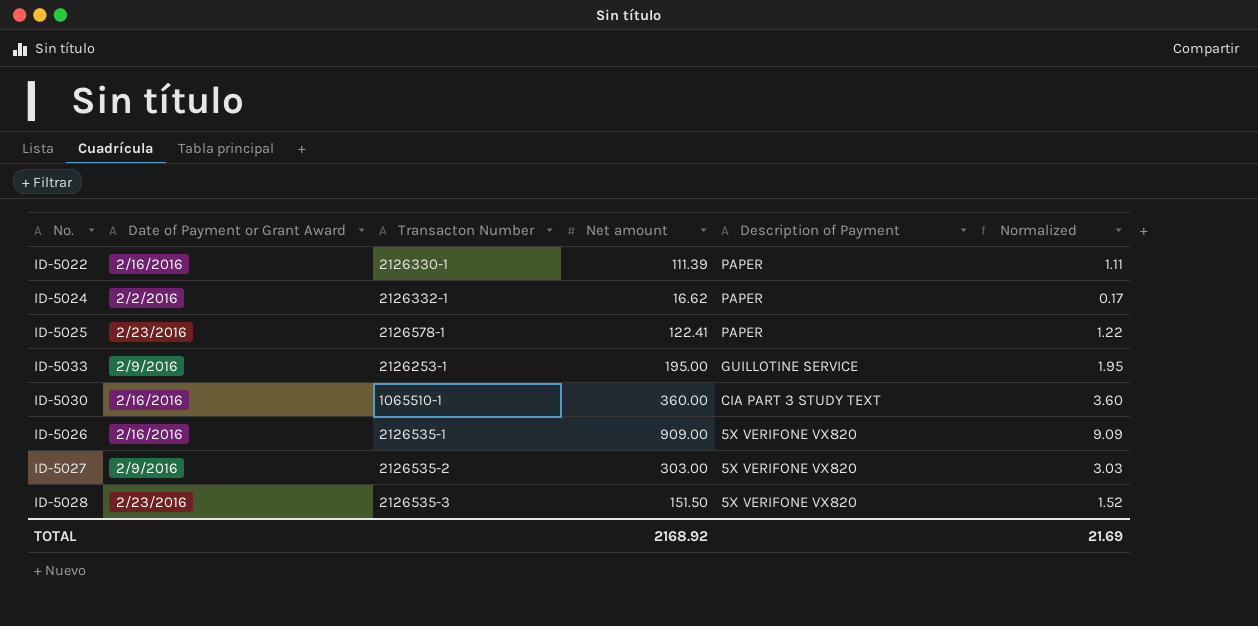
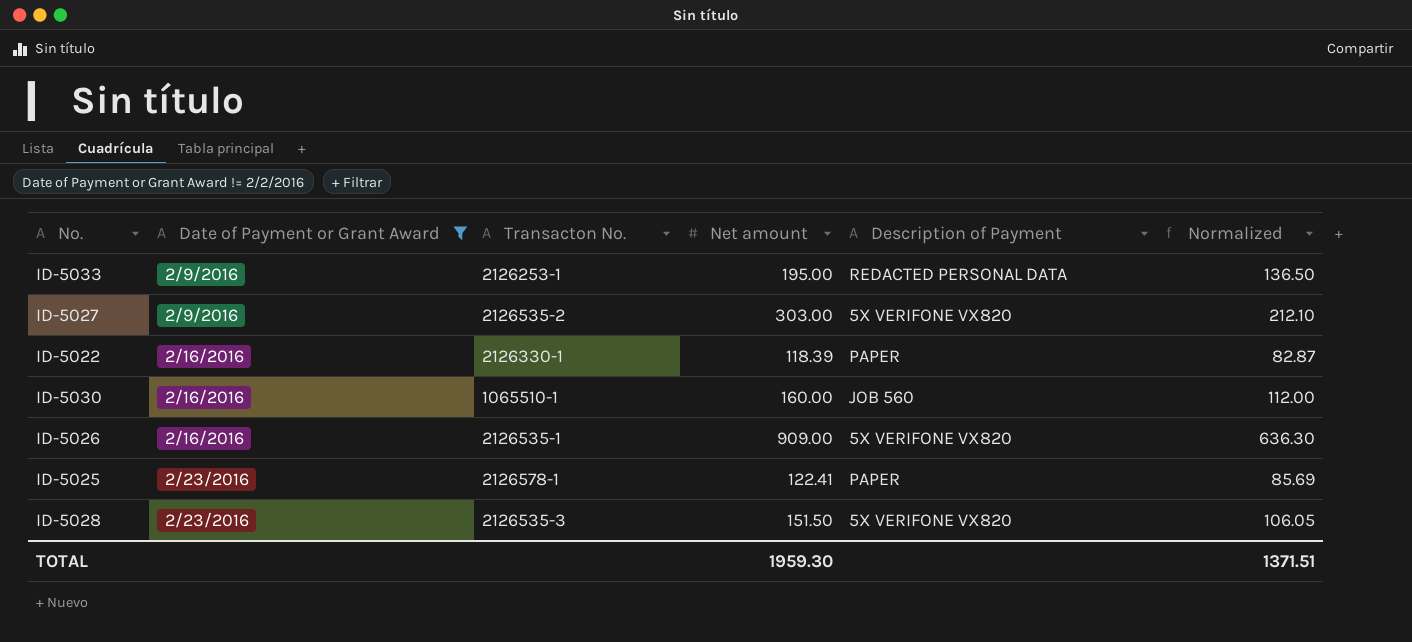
filter: none -> Date of Payment or Grant Award != 2/2/2016
row order: Description of Payment descending -> Date of Payment or Grant Award ascending
column name: Transacton Number -> Transacton No.
column Normalized | formula: [Net amount] * 0.01 -> [Net amount] * 0.7
ID-5033 | Description of Payment: GUILLOTINE SERVICE -> REDACTED PERSONAL DATA
ID-5022 | Net amount: 111.39 -> 118.39
ID-5030 | Net amount: 360.00 -> 160.00
ID-5030 | Description of Payment: CIA PART 3 STUDY TEXT -> JOB 560
TOTAL | Net amount: 2168.92 -> 1959.30
TOTAL | Normalized: 21.69 -> 1371.51

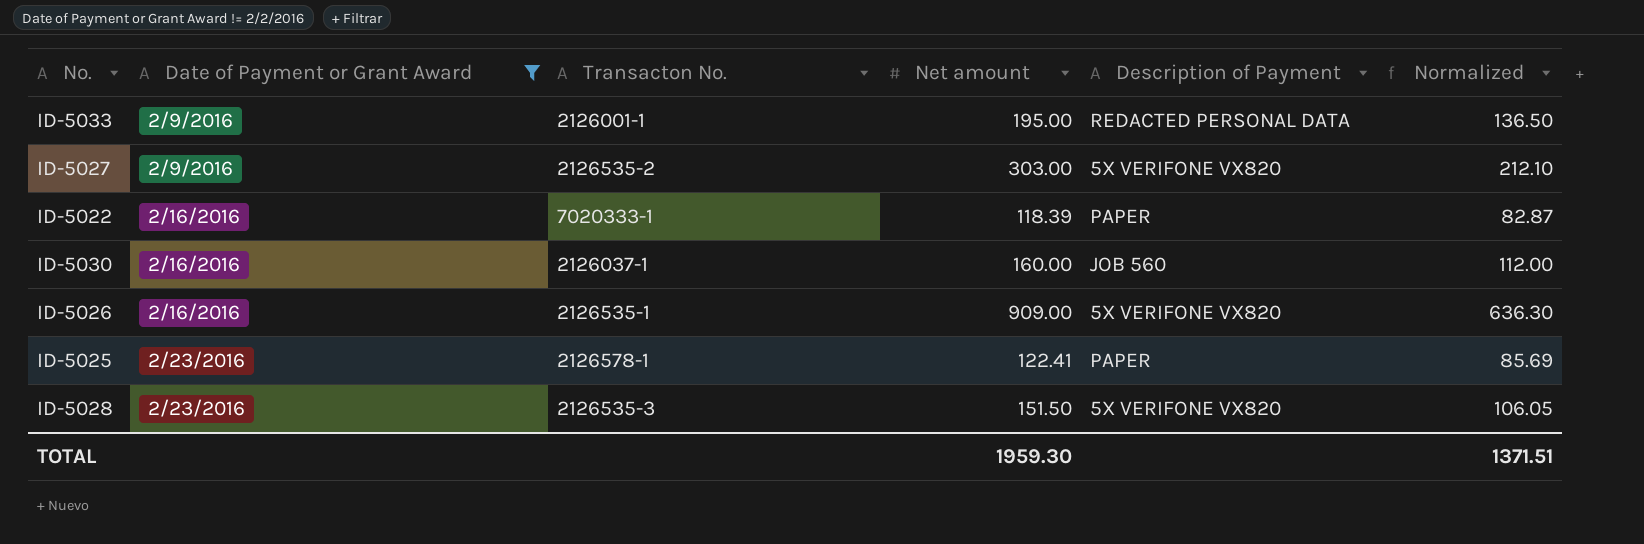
ID-5033 | Transacton No.: 2126253-1 -> 2126001-1
ID-5022 | Transacton No.: 2126330-1 -> 7020333-1
ID-5030 | Transacton No.: 1065510-1 -> 2126037-1

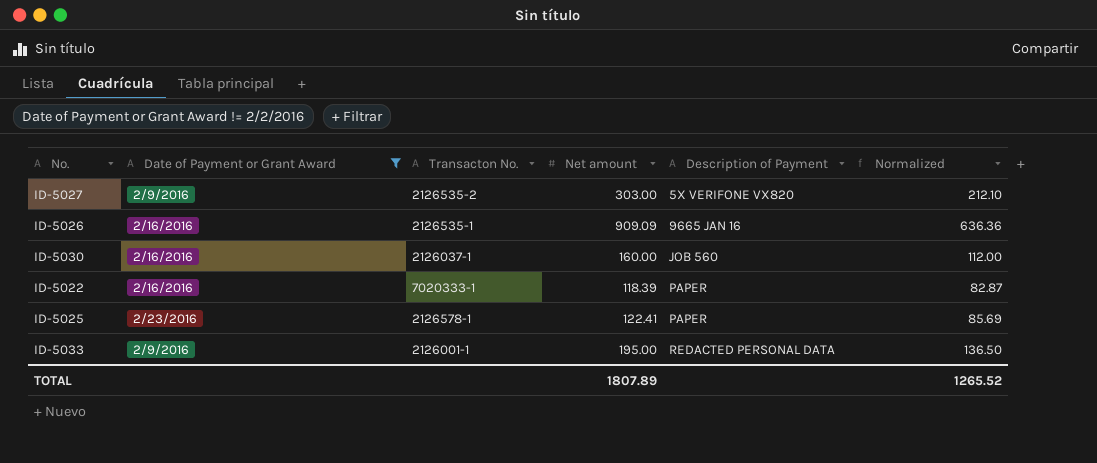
row order: Date of Payment or Grant Award ascending -> Description of Payment ascending
row ID-5028: 2/23/2016 | 2126535-3 | 151.50 | 5X VERIFONE VX820 | 106.05 -> none
ID-5026 | Net amount: 909.00 -> 909.09
ID-5026 | Description of Payment: 5X VERIFONE VX820 -> 9665 JAN 16
ID-5026 | Normalized: 636.30 -> 636.36
TOTAL | Net amount: 1959.30 -> 1807.89
TOTAL | Normalized: 1371.51 -> 1265.52

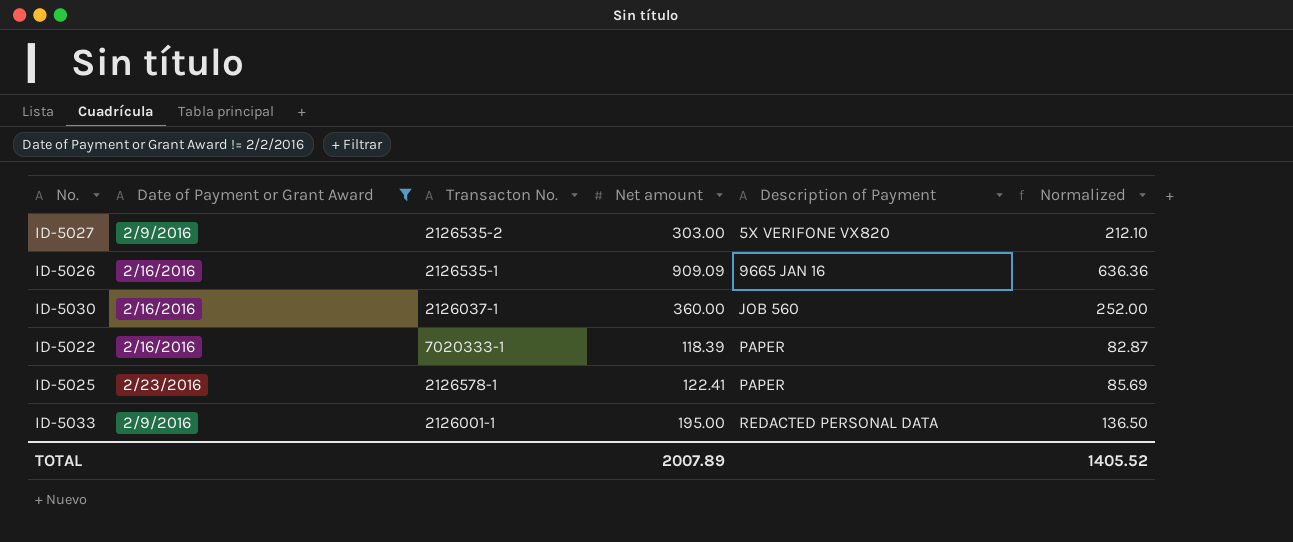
ID-5030 | Net amount: 160.00 -> 360.00
ID-5030 | Normalized: 112.00 -> 252.00
TOTAL | Net amount: 1807.89 -> 2007.89
TOTAL | Normalized: 1265.52 -> 1405.52

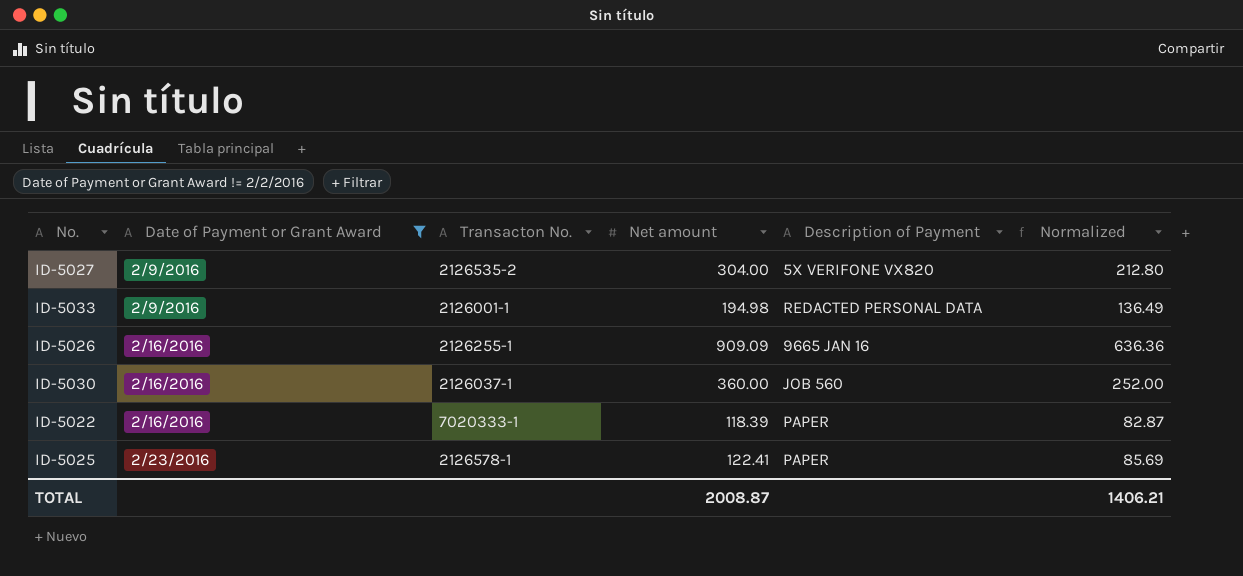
row order: Description of Payment ascending -> Date of Payment or Grant Award ascending
ID-5027 | Net amount: 303.00 -> 304.00
ID-5027 | Normalized: 212.10 -> 212.80
ID-5033 | Net amount: 195.00 -> 194.98
ID-5033 | Normalized: 136.50 -> 136.49
ID-5026 | Transacton No.: 2126535-1 -> 2126255-1
TOTAL | Net amount: 2007.89 -> 2008.87
TOTAL | Normalized: 1405.52 -> 1406.21

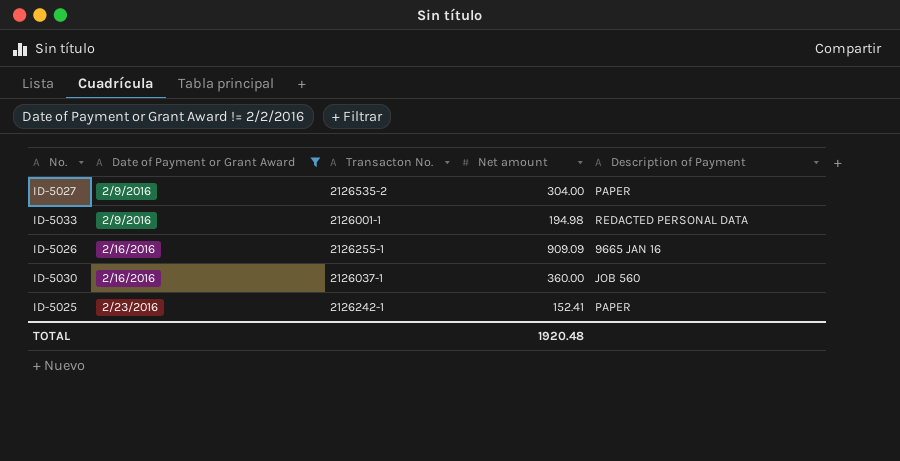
column Normalized | formula: [Net amount] * 0.7 -> none
row ID-5022: 2/16/2016 | 7020333-1 | 118.39 | PAPER | 82.87 -> none
ID-5027 | Description of Payment: 5X VERIFONE VX820 -> PAPER
ID-5025 | Transacton No.: 2126578-1 -> 2126242-1
ID-5025 | Net amount: 122.41 -> 152.41
TOTAL | Net amount: 2008.87 -> 1920.48

